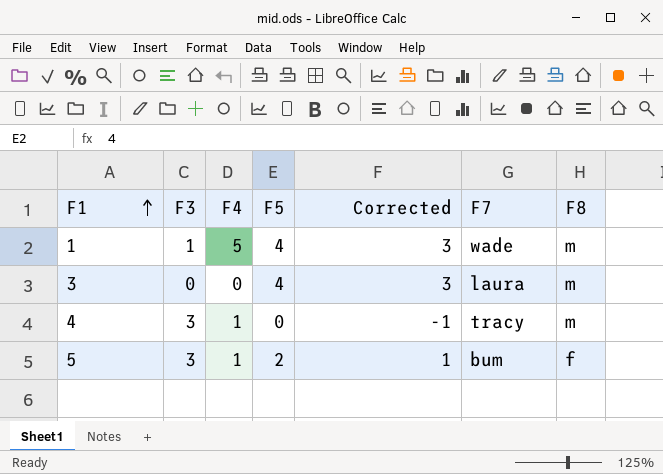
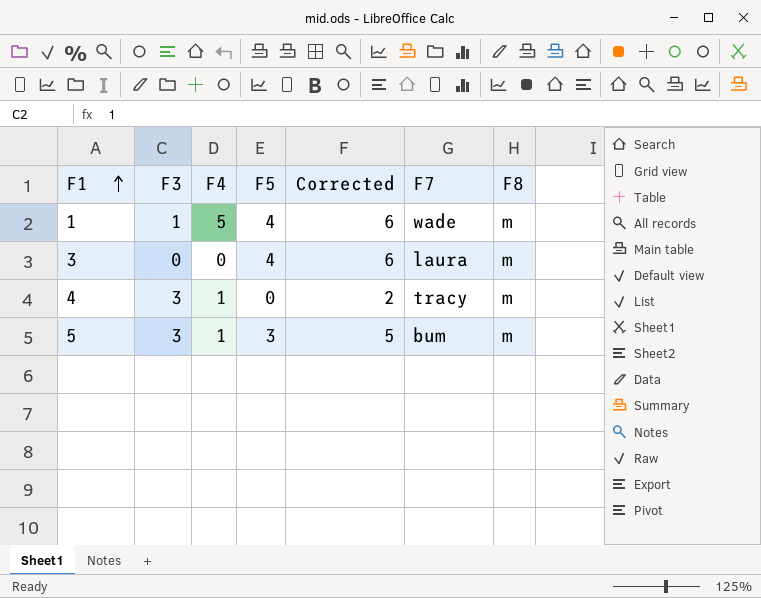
column Corrected | formula: [F5] - 1 -> [F5] + 2
5 | F5: 2 -> 3
5 | F8: f -> m

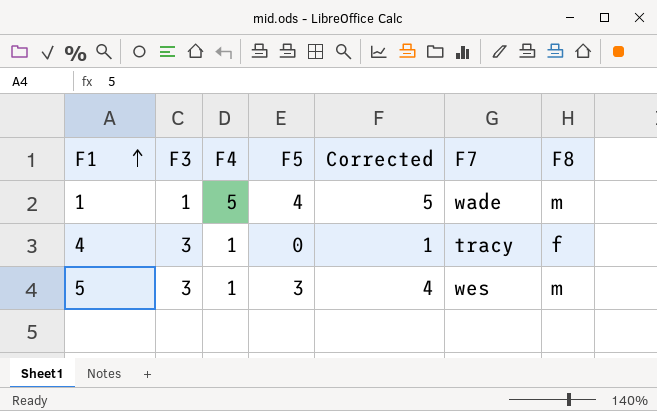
column Corrected | formula: [F5] + 2 -> [F5] + 1
row 3: 0 | 0 | 4 | 6 | laura | m -> none
4 | F8: m -> f
5 | F7: bum -> wes

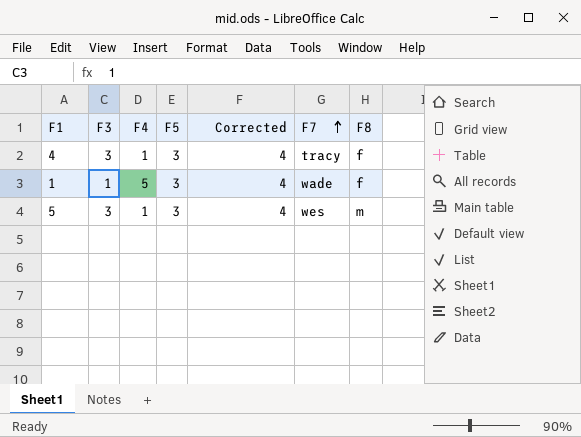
row order: F1 ascending -> F7 ascending
4 | F5: 0 -> 3
4 | Corrected: 1 -> 4
1 | F5: 4 -> 3
1 | Corrected: 5 -> 4
1 | F8: m -> f

